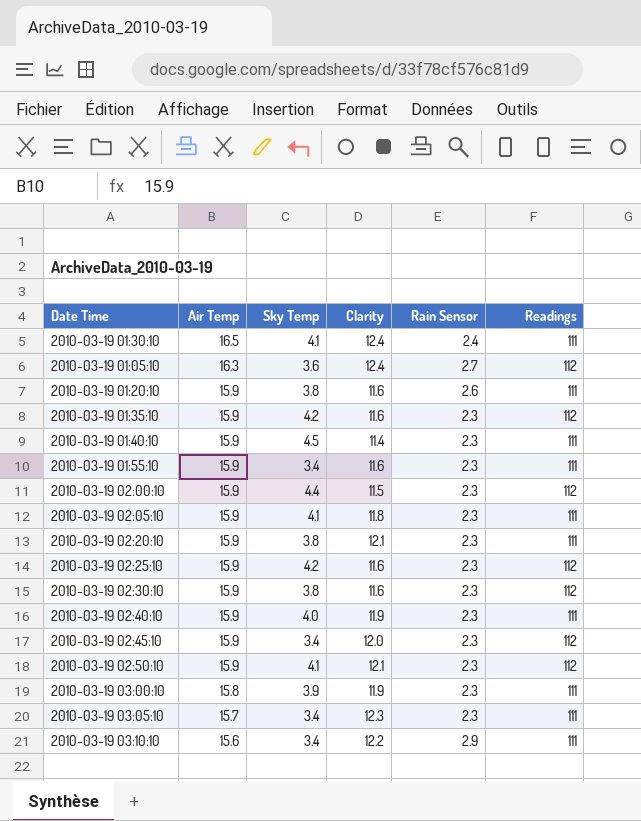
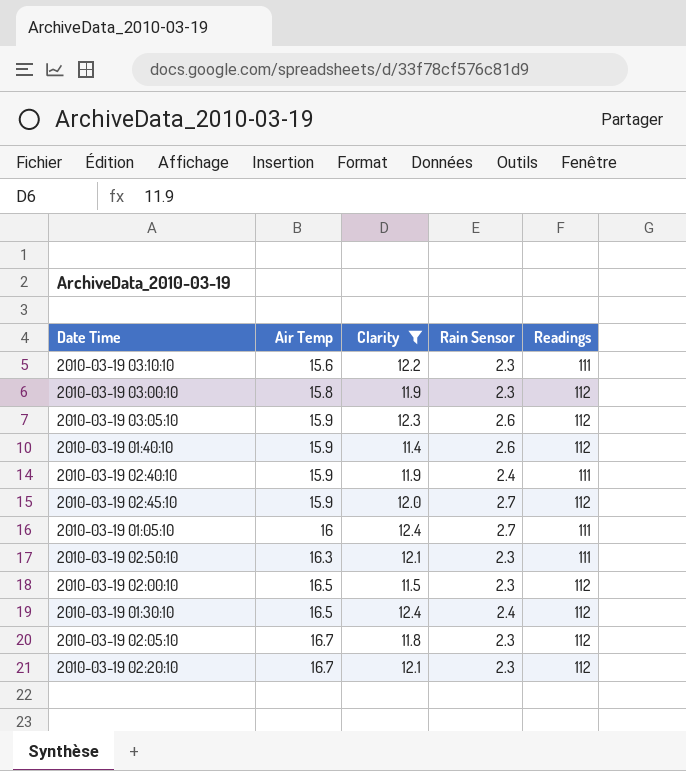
filter: none -> Clarity != 11.6
row order: Air Temp descending -> Air Temp ascending
column Sky Temp | position: 3 -> none
2010-03-19 03:10:10 | Rain Sensor: 2.9 -> 2.3
2010-03-19 03:00:10 | Readings: 111 -> 112
2010-03-19 03:05:10 | Air Temp: 15.7 -> 15.9
2010-03-19 03:05:10 | Rain Sensor: 2.3 -> 2.6
2010-03-19 03:05:10 | Readings: 111 -> 112
2010-03-19 01:40:10 | Rain Sensor: 2.3 -> 2.6
2010-03-19 01:40:10 | Readings: 111 -> 112
2010-03-19 02:40:10 | Rain Sensor: 2.3 -> 2.4
2010-03-19 02:45:10 | Rain Sensor: 2.3 -> 2.7
2010-03-19 01:05:10 | Air Temp: 16.3 -> 16
2010-03-19 01:05:10 | Readings: 112 -> 111
2010-03-19 02:50:10 | Air Temp: 15.9 -> 16.3
2010-03-19 02:50:10 | Readings: 112 -> 111
2010-03-19 02:00:10 | Air Temp: 15.9 -> 16.5
2010-03-19 01:30:10 | Readings: 111 -> 112
2010-03-19 02:05:10 | Air Temp: 15.9 -> 16.7
2010-03-19 02:05:10 | Readings: 111 -> 112
2010-03-19 02:20:10 | Air Temp: 15.9 -> 16.7
2010-03-19 02:20:10 | Readings: 111 -> 112

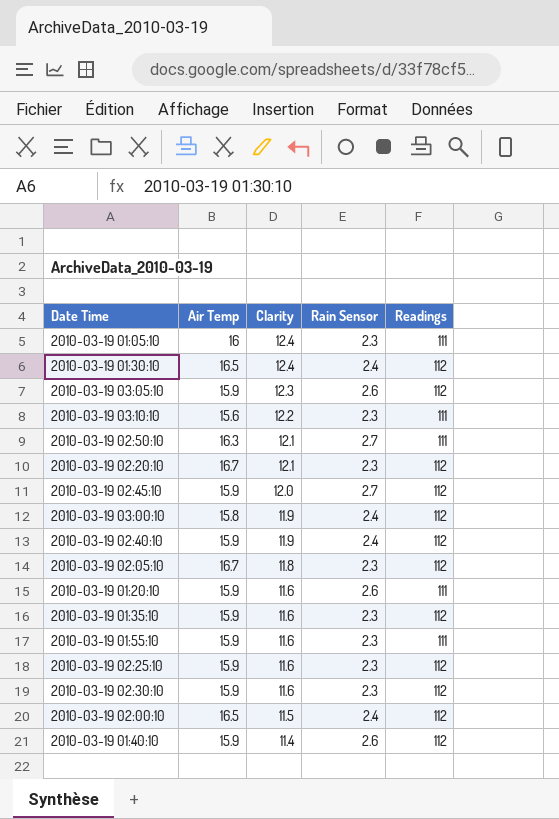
filter: Clarity != 11.6 -> none
row order: Air Temp ascending -> Clarity descending
2010-03-19 01:05:10 | Rain Sensor: 2.7 -> 2.3
2010-03-19 02:50:10 | Rain Sensor: 2.3 -> 2.7
2010-03-19 03:00:10 | Rain Sensor: 2.3 -> 2.4
2010-03-19 02:40:10 | Readings: 111 -> 112
2010-03-19 02:00:10 | Rain Sensor: 2.3 -> 2.4

